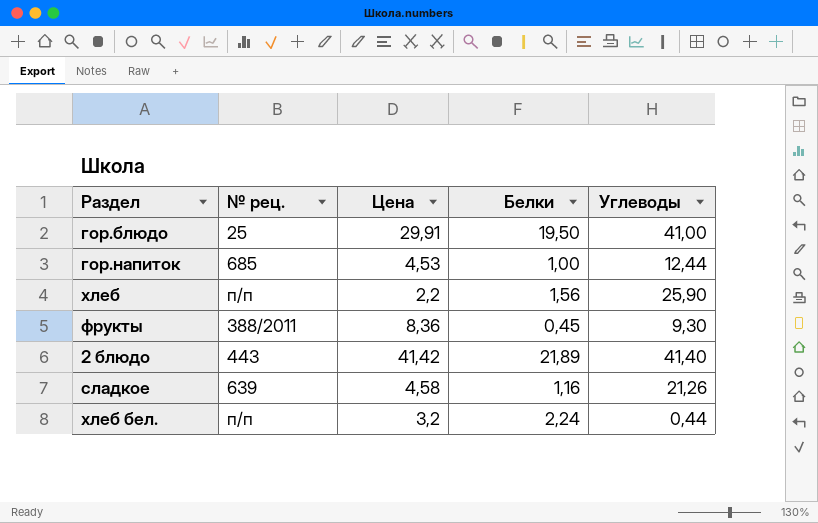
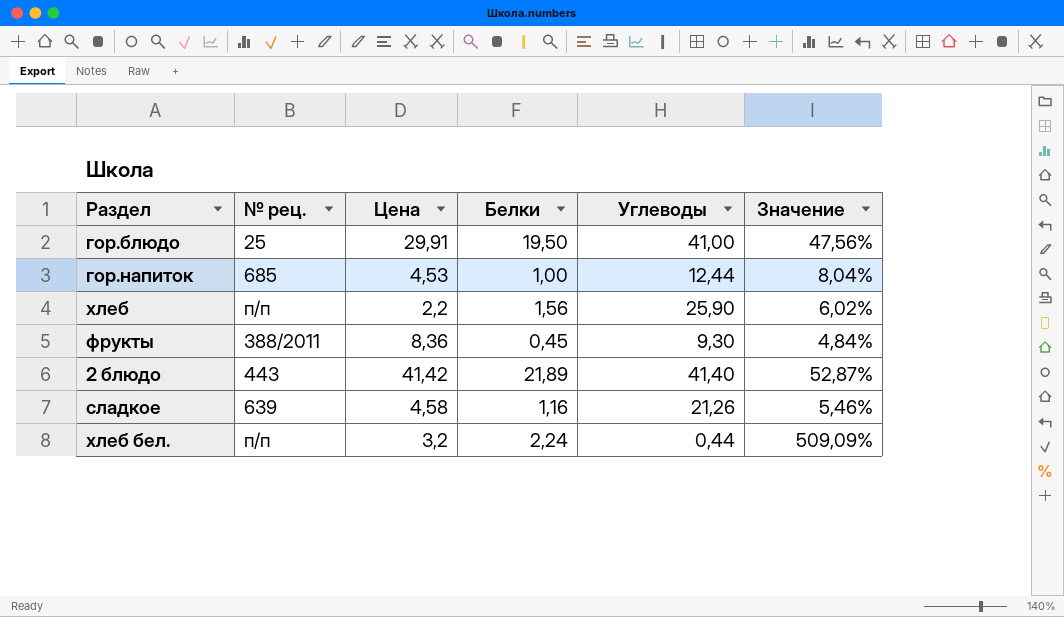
column Значение | formula: none -> [Белки] / [Углеводы]

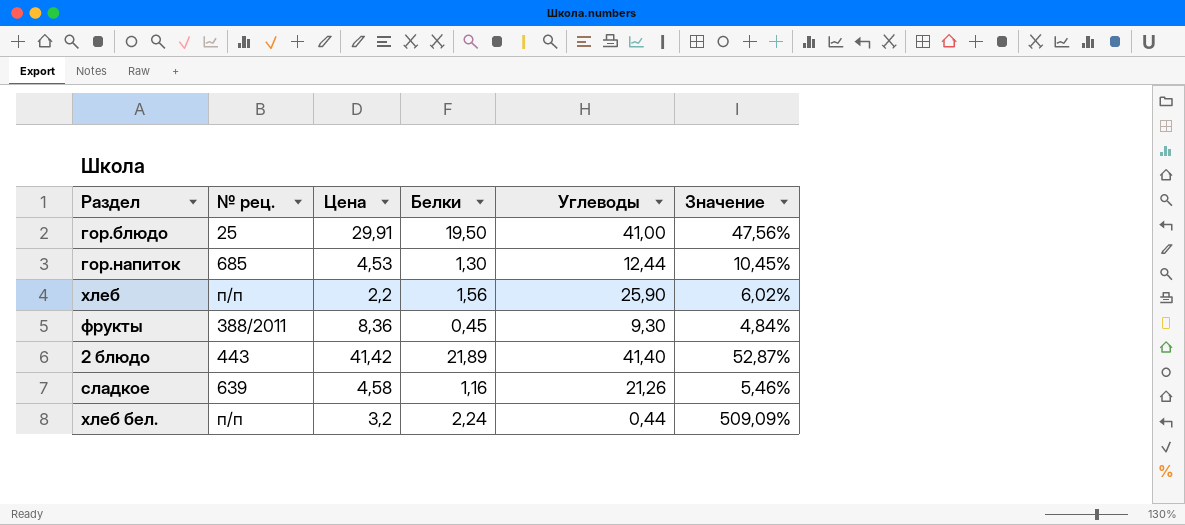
гор.напиток | Белки: 1,00 -> 1,30
гор.напиток | Значение: 8,04% -> 10,45%

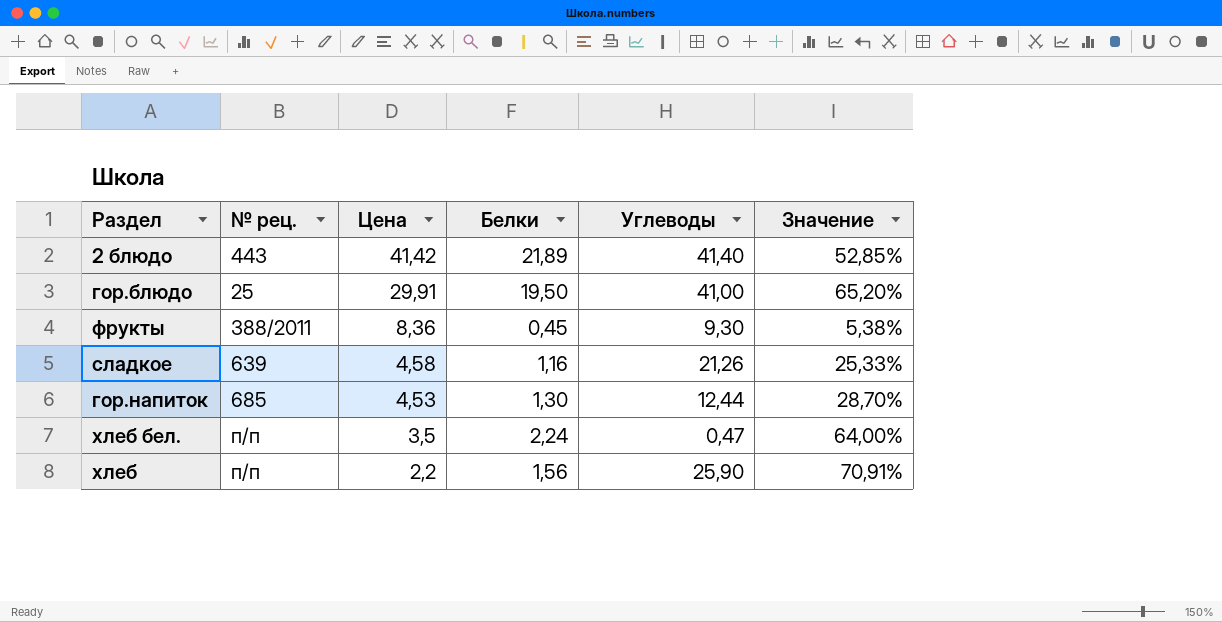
row order: none -> Цена descending
column Значение | formula: [Белки] / [Углеводы] -> [Белки] / [Цена]
хлеб бел. | Цена: 3,2 -> 3,5
хлеб бел. | Углеводы: 0,44 -> 0,47

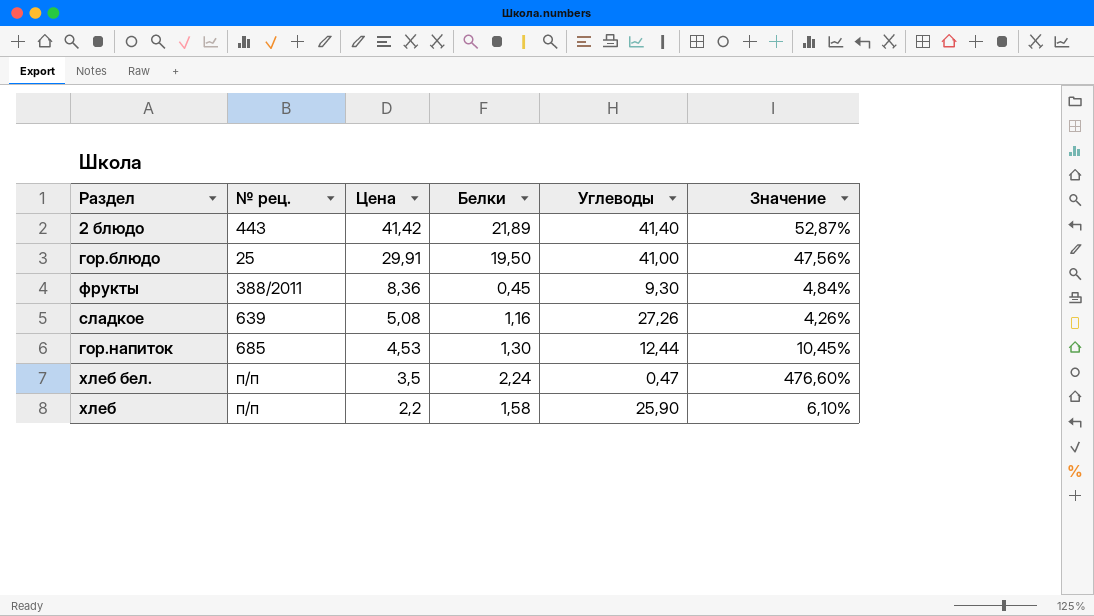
column Значение | formula: [Белки] / [Цена] -> [Белки] / [Углеводы]
сладкое | Цена: 4,58 -> 5,08
сладкое | Углеводы: 21,26 -> 27,26
хлеб | Белки: 1,56 -> 1,58

